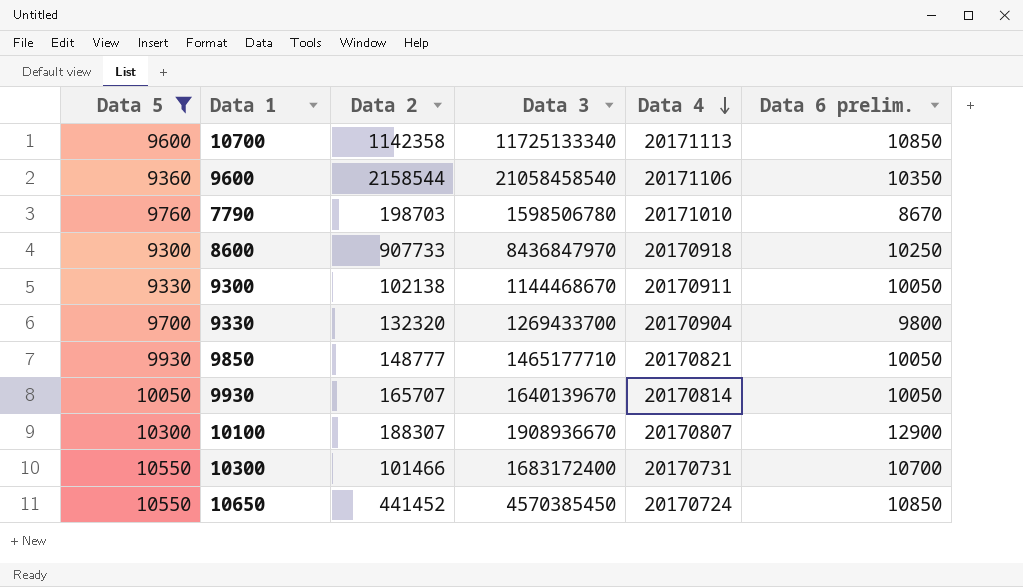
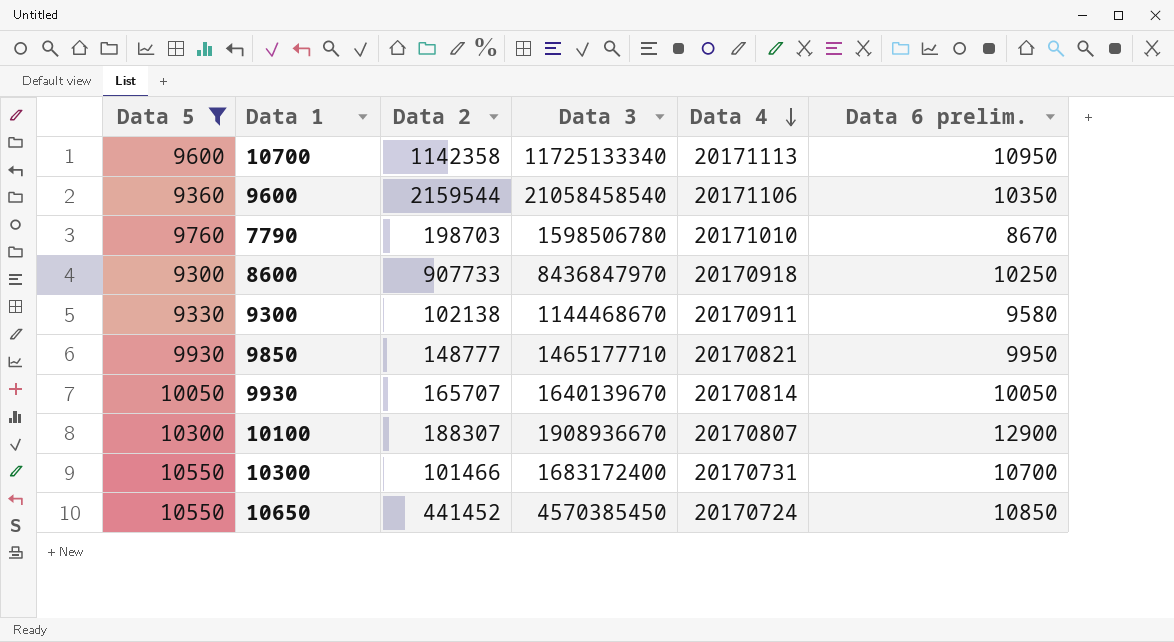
row 9330: 9700 | 132320 | 1269433700 | 20170904 | 9800 -> none
10700 | Data 6 prelim.: 10850 -> 10950
9600 | Data 2: 2158544 -> 2159544
9300 | Data 6 prelim.: 10050 -> 9580
9850 | Data 6 prelim.: 10050 -> 9950

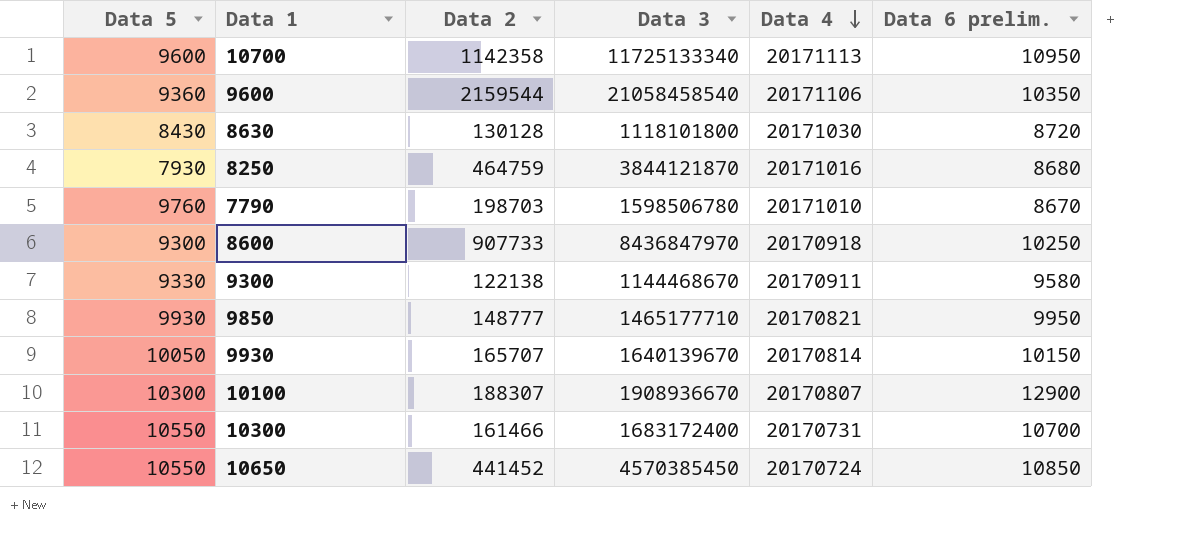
filter: Data 5 >= 9300 -> none
9300 | Data 2: 102138 -> 122138
9930 | Data 6 prelim.: 10050 -> 10150
10300 | Data 2: 101466 -> 161466

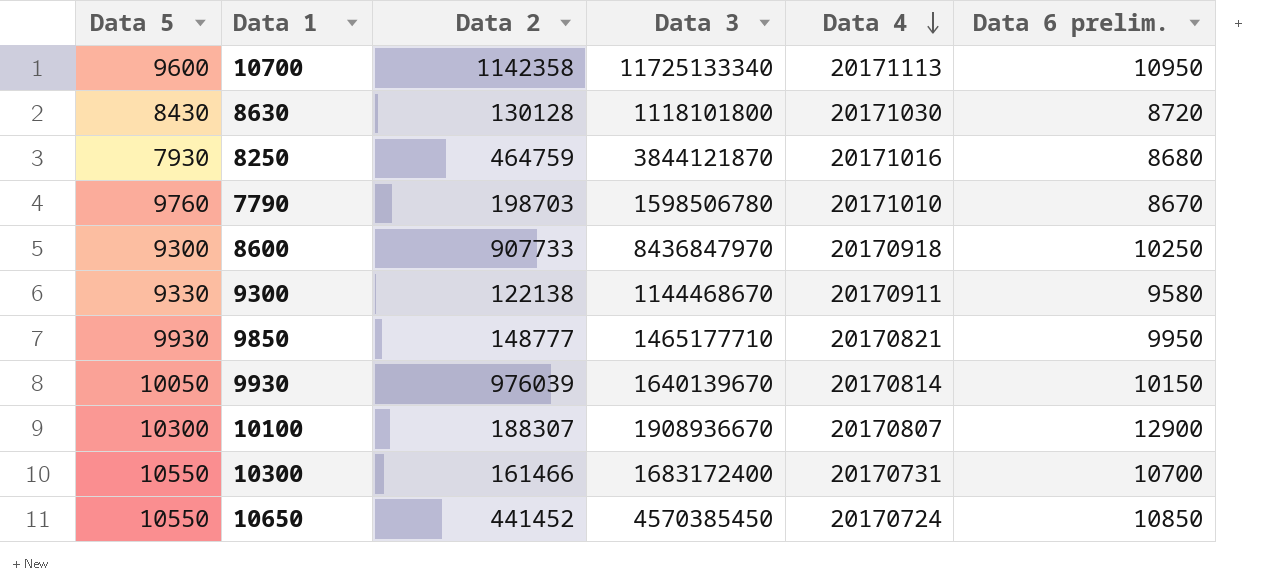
row 9600: 9360 | 2159544 | 21058458540 | 20171106 | 10350 -> none
9930 | Data 2: 165707 -> 976039

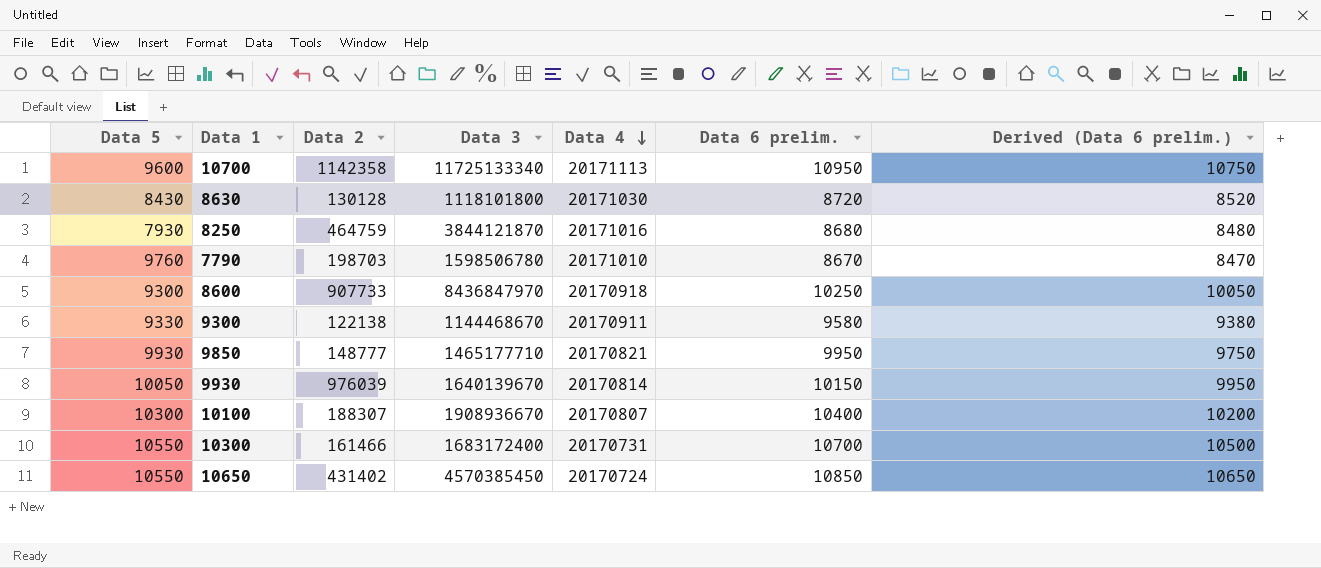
column Derived (Data 6 prelim.) | formula: none -> [Data 6 prelim.] - 200
10100 | Data 6 prelim.: 12900 -> 10400
10650 | Data 2: 441452 -> 431402

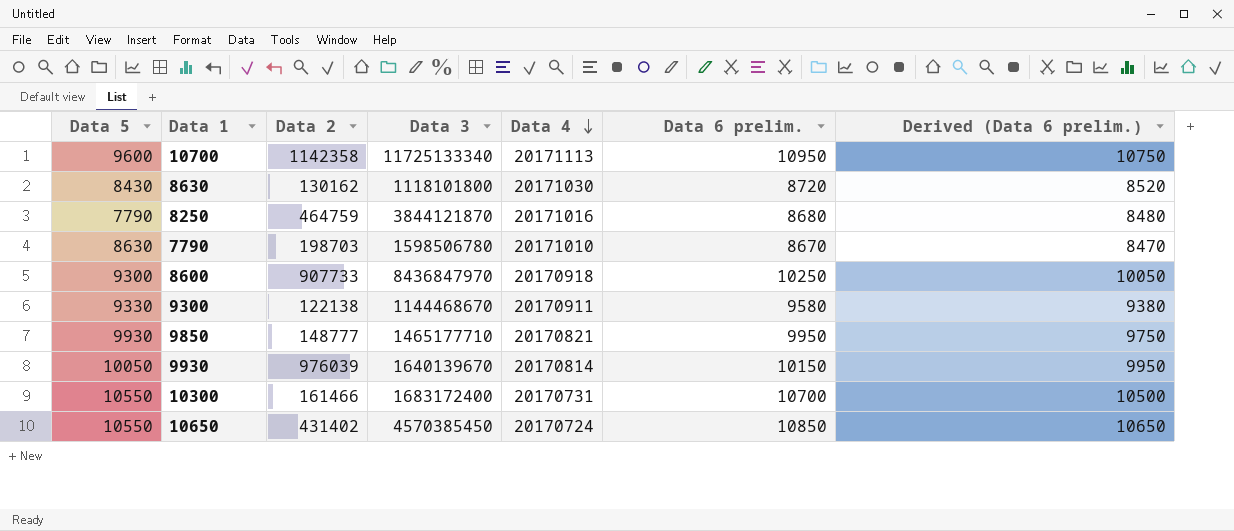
row 10100: 10300 | 188307 | 1908936670 | 20170807 | 10400 | 10200 -> none
8630 | Data 2: 130128 -> 130162
8250 | Data 5: 7930 -> 7790
7790 | Data 5: 9760 -> 8630

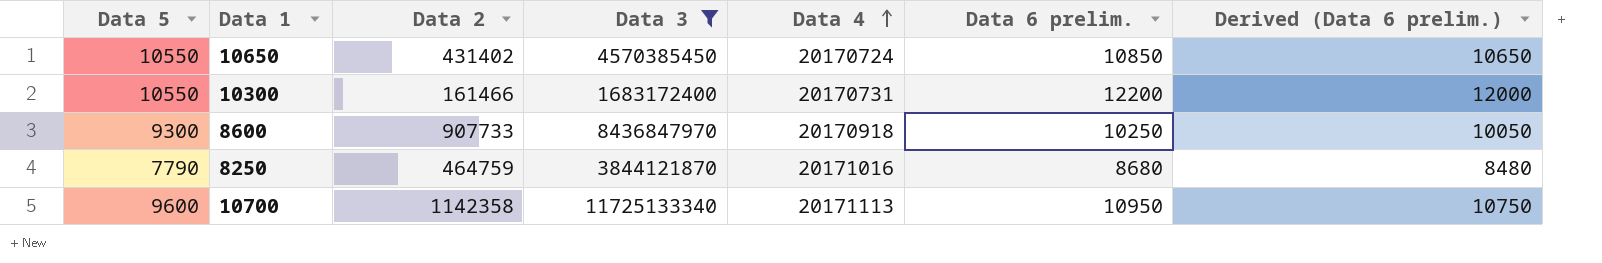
filter: none -> Data 3 >= 1683172400
row order: Data 4 descending -> Data 4 ascending
10300 | Data 6 prelim.: 10700 -> 12200
10300 | Derived (Data 6 prelim.): 10500 -> 12000

